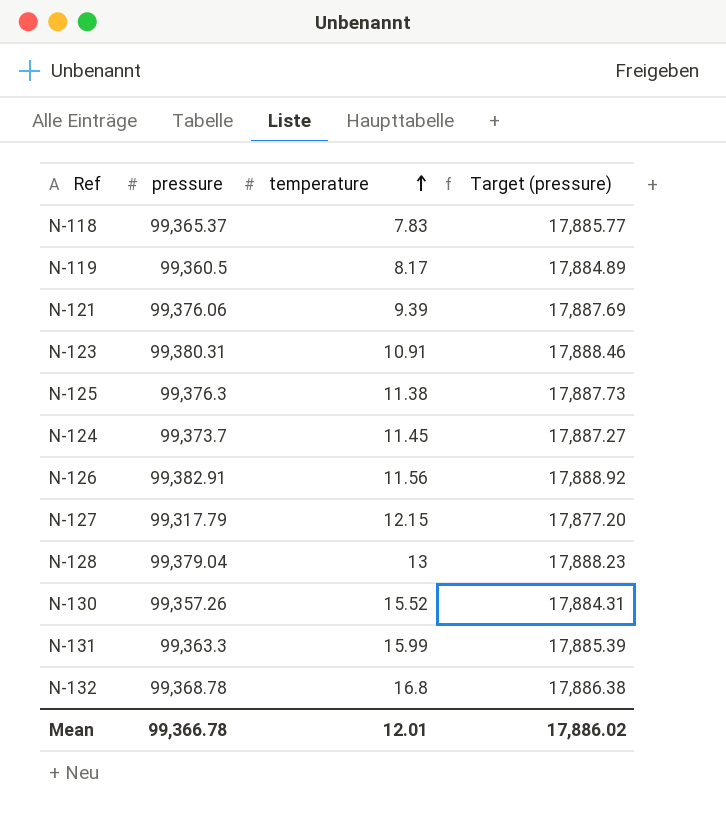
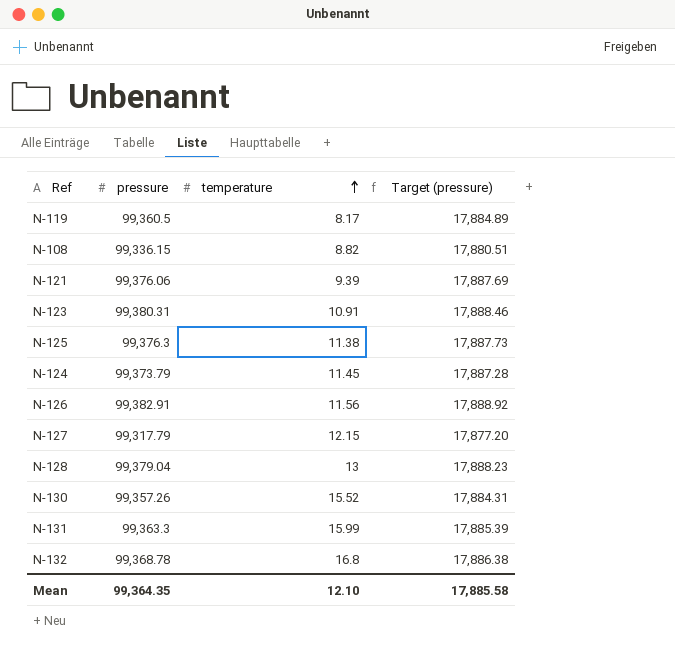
row N-118: 99,365.37 | 7.83 | 17,885.77 -> none
row N-108: none -> 99,336.15 | 8.82 | 17,880.51
N-124 | pressure: 99,373.7 -> 99,373.79
N-124 | Target (pressure): 17,887.27 -> 17,887.28
Mean | pressure: 99,366.78 -> 99,364.35
Mean | temperature: 12.01 -> 12.10
Mean | Target (pressure): 17,886.02 -> 17,885.58

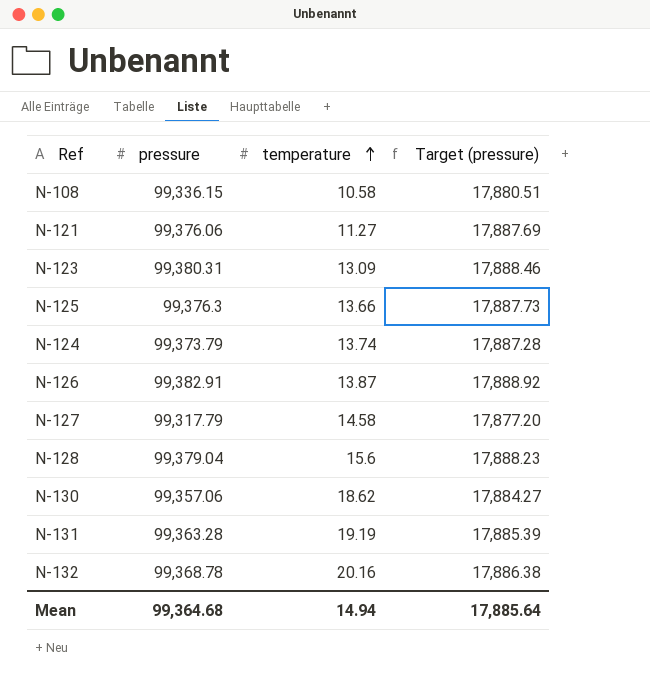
row N-119: 99,360.5 | 8.17 | 17,884.89 -> none
N-108 | temperature: 8.82 -> 10.58
N-121 | temperature: 9.39 -> 11.27
N-123 | temperature: 10.91 -> 13.09
N-125 | temperature: 11.38 -> 13.66
N-124 | temperature: 11.45 -> 13.74
N-126 | temperature: 11.56 -> 13.87
N-127 | temperature: 12.15 -> 14.58
N-128 | temperature: 13 -> 15.6
N-130 | pressure: 99,357.26 -> 99,357.06
N-130 | temperature: 15.52 -> 18.62
N-130 | Target (pressure): 17,884.31 -> 17,884.27
N-131 | pressure: 99,363.3 -> 99,363.28
N-131 | temperature: 15.99 -> 19.19
N-132 | temperature: 16.8 -> 20.16
Mean | pressure: 99,364.35 -> 99,364.68
Mean | temperature: 12.10 -> 14.94
Mean | Target (pressure): 17,885.58 -> 17,885.64

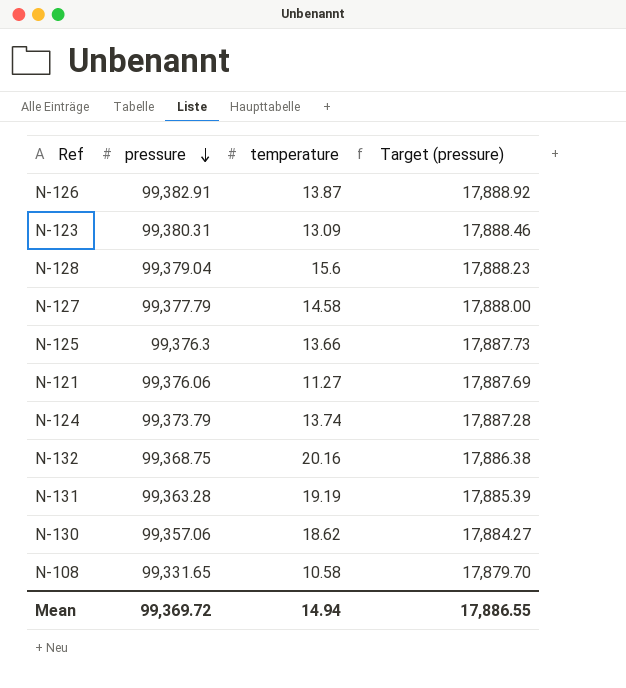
row order: temperature ascending -> pressure descending
N-127 | pressure: 99,317.79 -> 99,377.79
N-127 | Target (pressure): 17,877.20 -> 17,888.00
N-132 | pressure: 99,368.78 -> 99,368.75
N-108 | pressure: 99,336.15 -> 99,331.65
N-108 | Target (pressure): 17,880.51 -> 17,879.70
Mean | pressure: 99,364.68 -> 99,369.72
Mean | Target (pressure): 17,885.64 -> 17,886.55

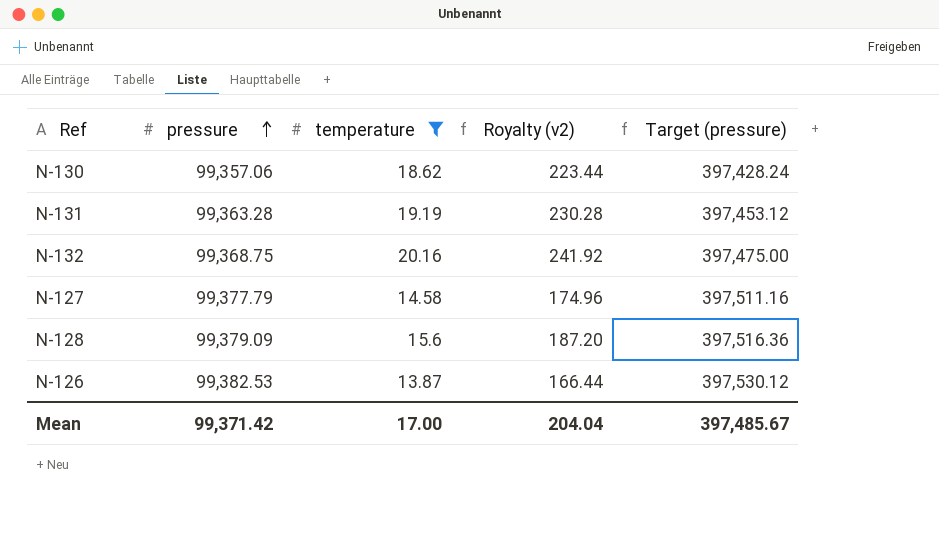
filter: none -> temperature >= 13.87
row order: pressure descending -> pressure ascending
column Royalty (v2) | formula: none -> [temperature] * 12
column Target (pressure) | formula: [pressure] * 0.18 -> [pressure] * 4
N-128 | pressure: 99,379.04 -> 99,379.09
N-126 | pressure: 99,382.91 -> 99,382.53
Mean | pressure: 99,369.72 -> 99,371.42
Mean | temperature: 14.94 -> 17.00
Mean | Target (pressure): 17,886.55 -> 397,485.67

